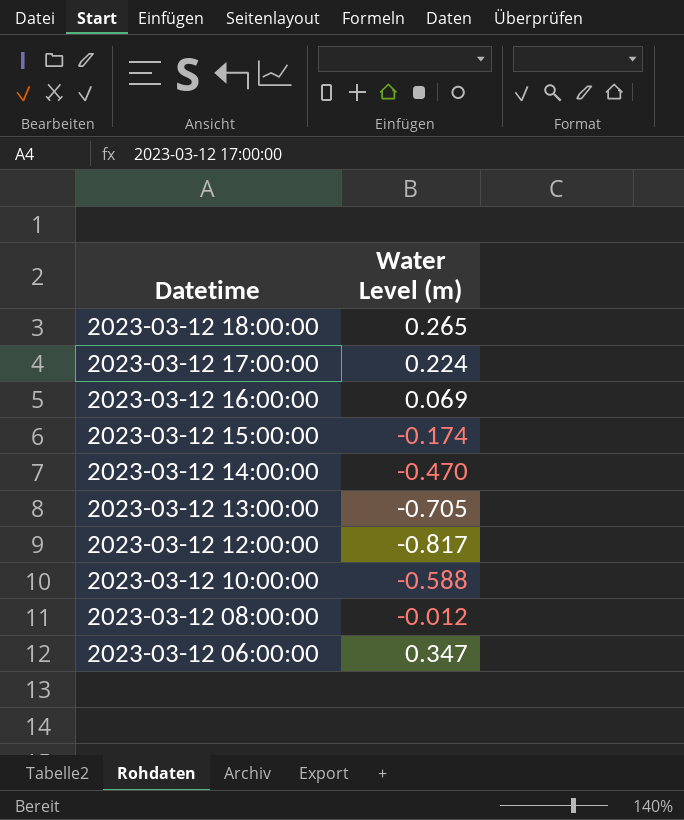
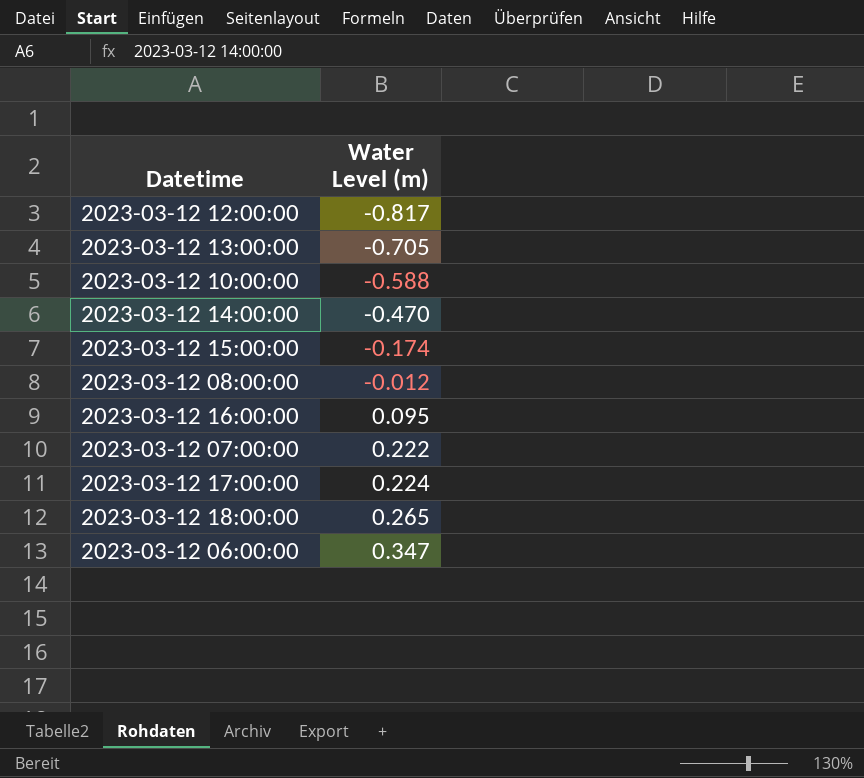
row order: Datetime descending -> Water Level (m) ascending
2023-03-12 16:00:00 | Water Level (m): 0.069 -> 0.095
row 2023-03-12 07:00:00: none -> 0.222

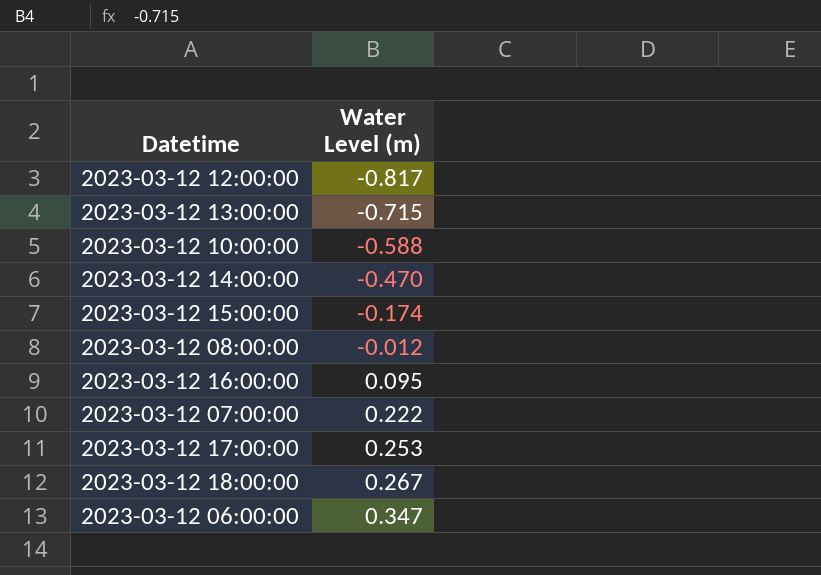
2023-03-12 13:00:00 | Water Level (m): -0.705 -> -0.715
2023-03-12 17:00:00 | Water Level (m): 0.224 -> 0.253
2023-03-12 18:00:00 | Water Level (m): 0.265 -> 0.267

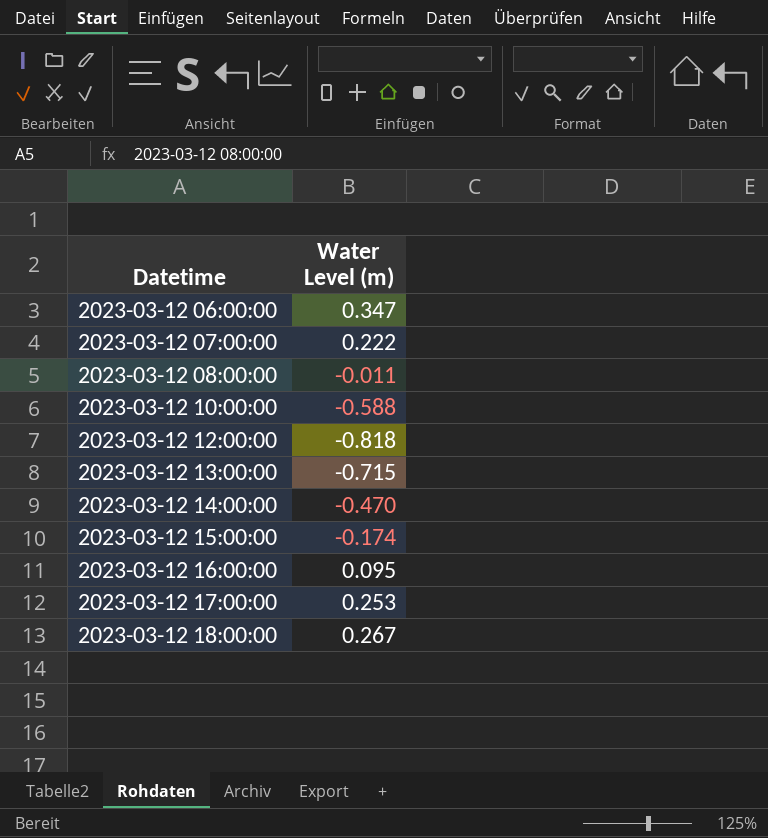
row order: Water Level (m) ascending -> Datetime ascending
2023-03-12 08:00:00 | Water Level (m): -0.012 -> -0.011
2023-03-12 12:00:00 | Water Level (m): -0.817 -> -0.818

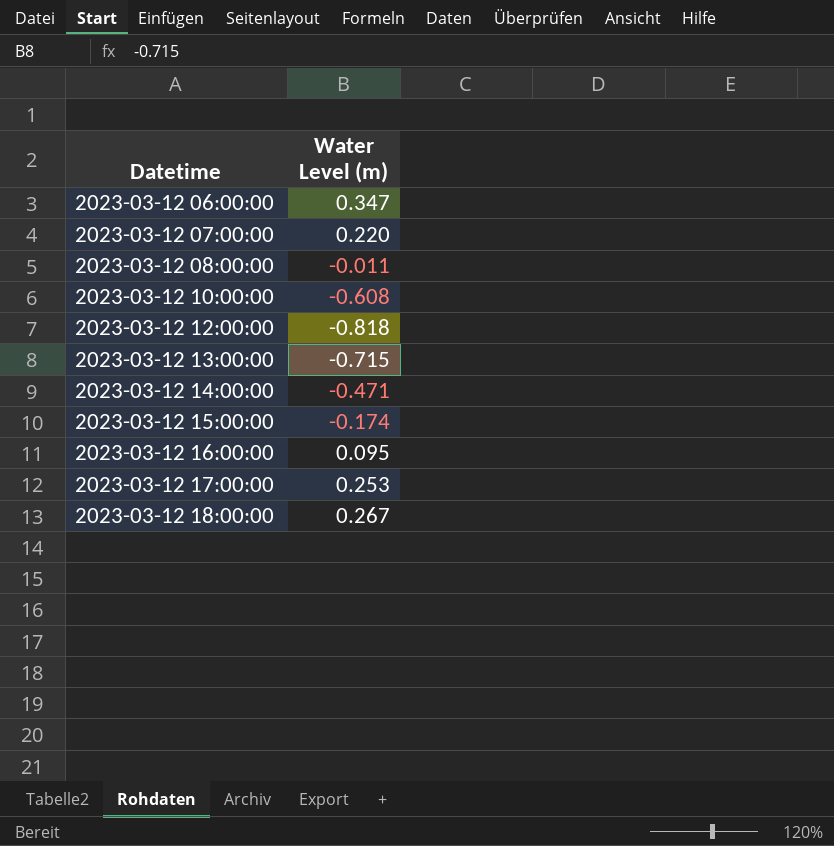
2023-03-12 07:00:00 | Water Level (m): 0.222 -> 0.220
2023-03-12 10:00:00 | Water Level (m): -0.588 -> -0.608
2023-03-12 14:00:00 | Water Level (m): -0.470 -> -0.471

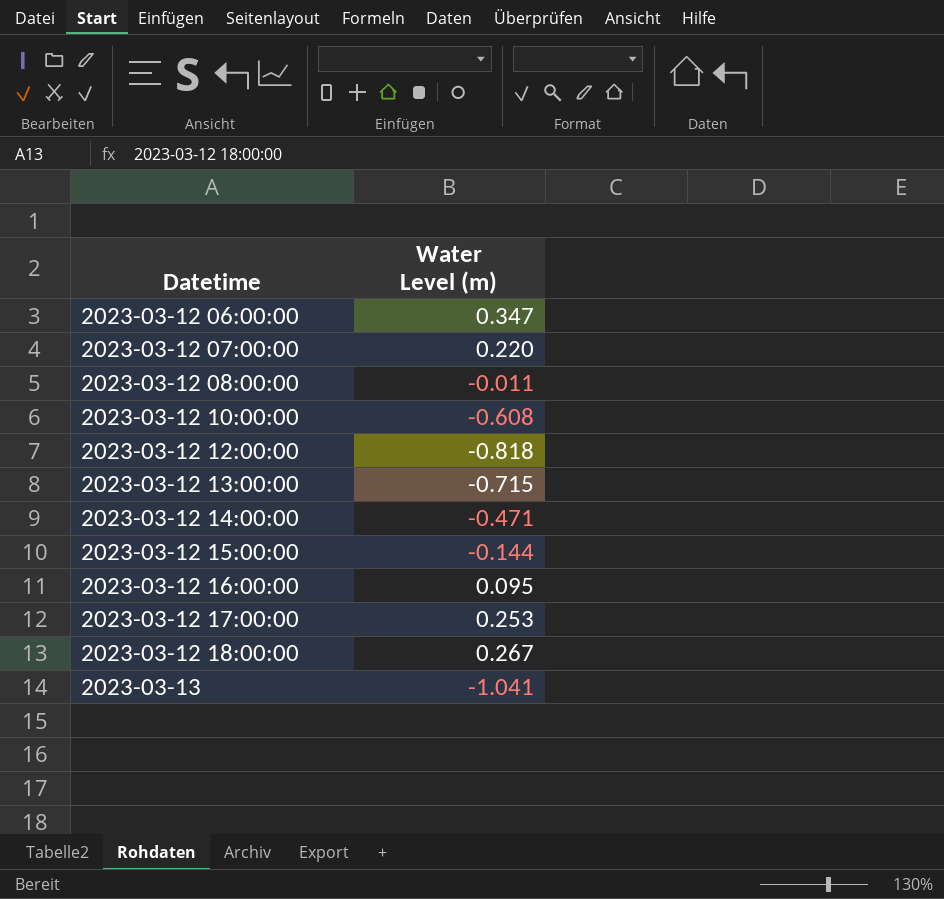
2023-03-12 15:00:00 | Water Level (m): -0.174 -> -0.144
row 2023-03-13: none -> -1.041

